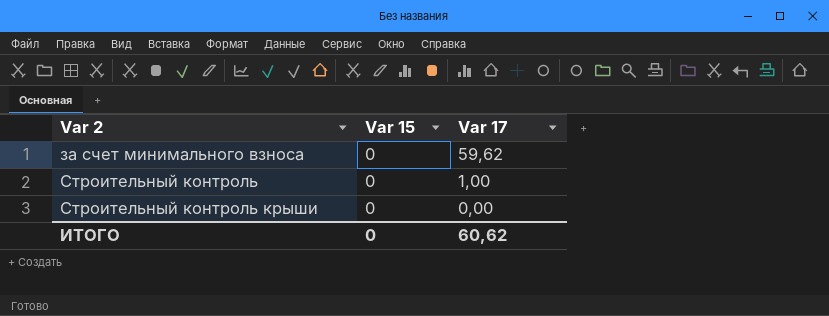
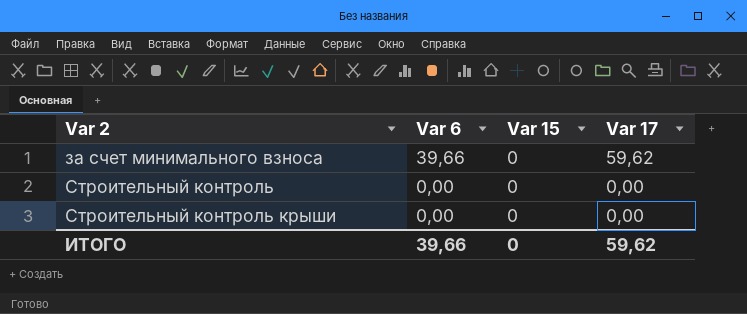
column Var 6 | position: none -> 2
Строительный контроль | Var 17: 1,00 -> 0,00
ИТОГО | Var 17: 60,62 -> 59,62

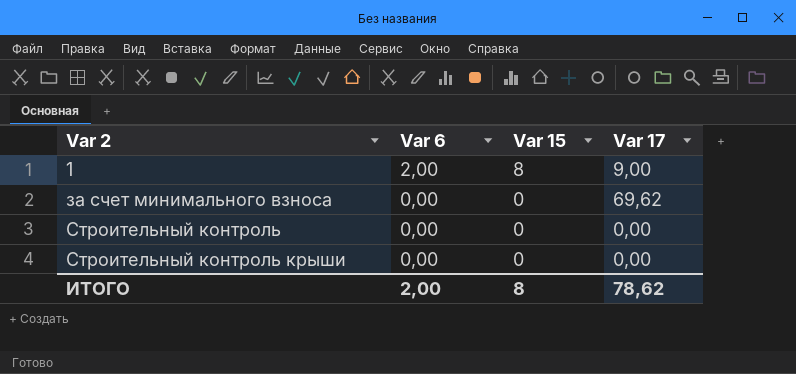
row 1: none -> 2,00 | 8 | 9,00
за счет минимального взноса | Var 6: 39,66 -> 0,00
за счет минимального взноса | Var 17: 59,62 -> 69,62
ИТОГО | Var 6: 39,66 -> 2,00
ИТОГО | Var 15: 0 -> 8
ИТОГО | Var 17: 59,62 -> 78,62

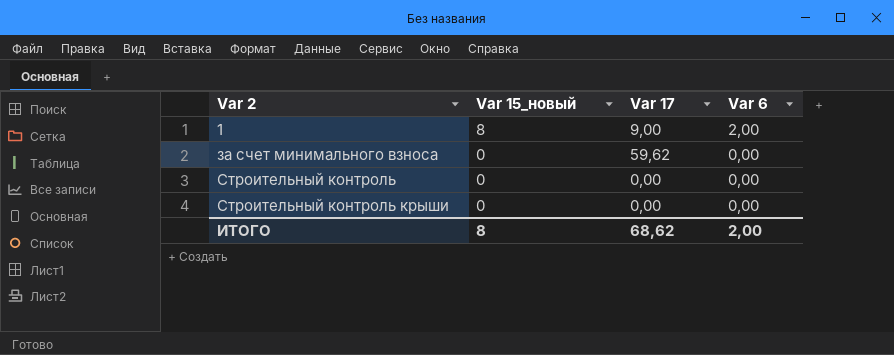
column name: Var 15 -> Var 15_новый
column Var 6 | position: 2 -> 4
за счет минимального взноса | Var 17: 69,62 -> 59,62
ИТОГО | Var 17: 78,62 -> 68,62

